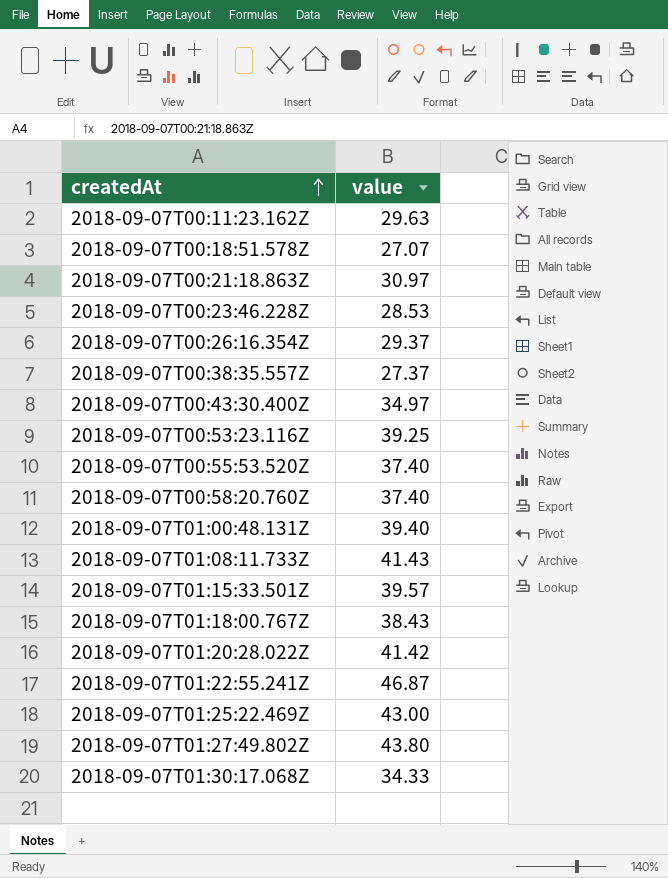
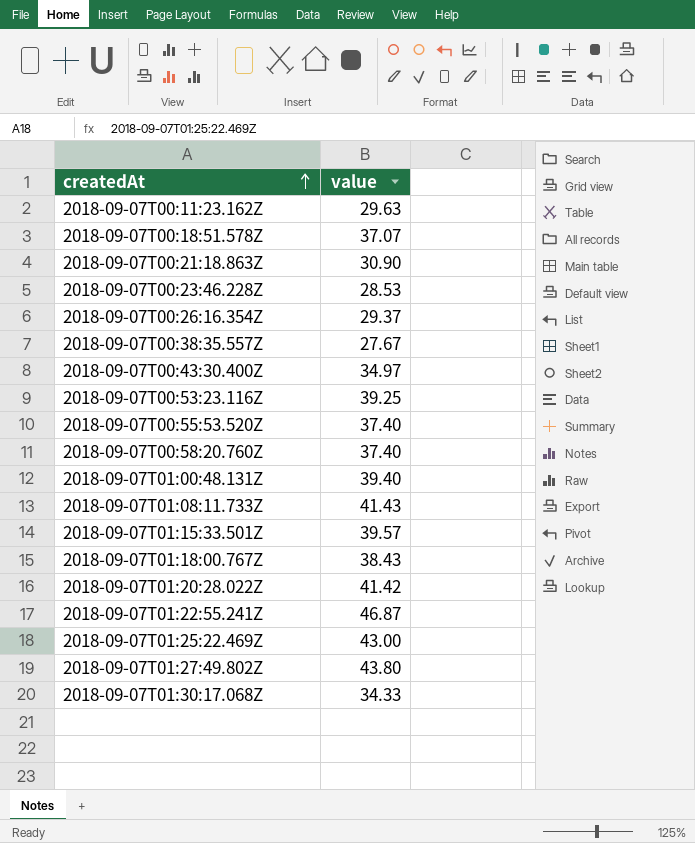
2018-09-07T00:18:51.578Z | value: 27.07 -> 37.07
2018-09-07T00:21:18.863Z | value: 30.97 -> 30.90
2018-09-07T00:38:35.557Z | value: 27.37 -> 27.67

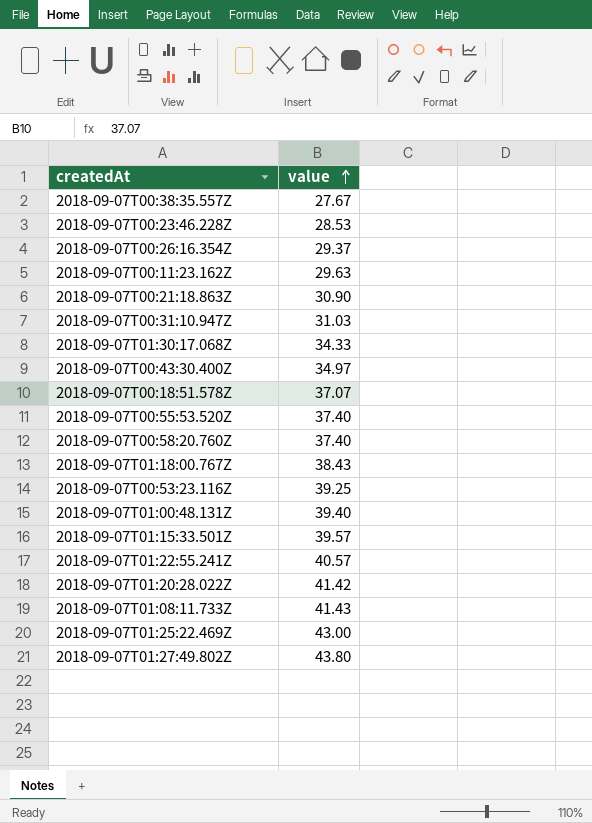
row order: createdAt ascending -> value ascending
row 2018-09-07T00:31:10.947Z: none -> 31.03
2018-09-07T01:22:55.241Z | value: 46.87 -> 40.57

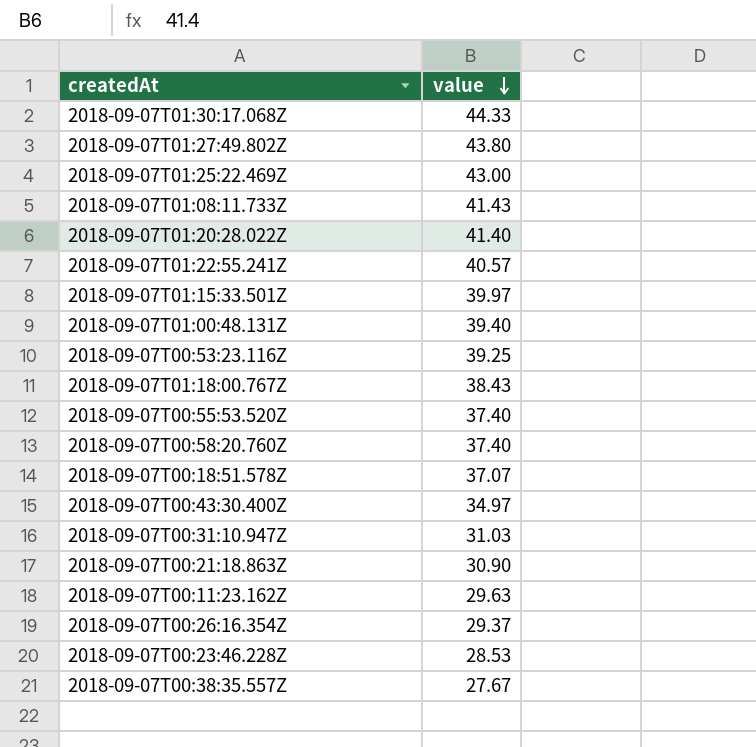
row order: value ascending -> value descending
2018-09-07T01:30:17.068Z | value: 34.33 -> 44.33
2018-09-07T01:20:28.022Z | value: 41.42 -> 41.40
2018-09-07T01:15:33.501Z | value: 39.57 -> 39.97

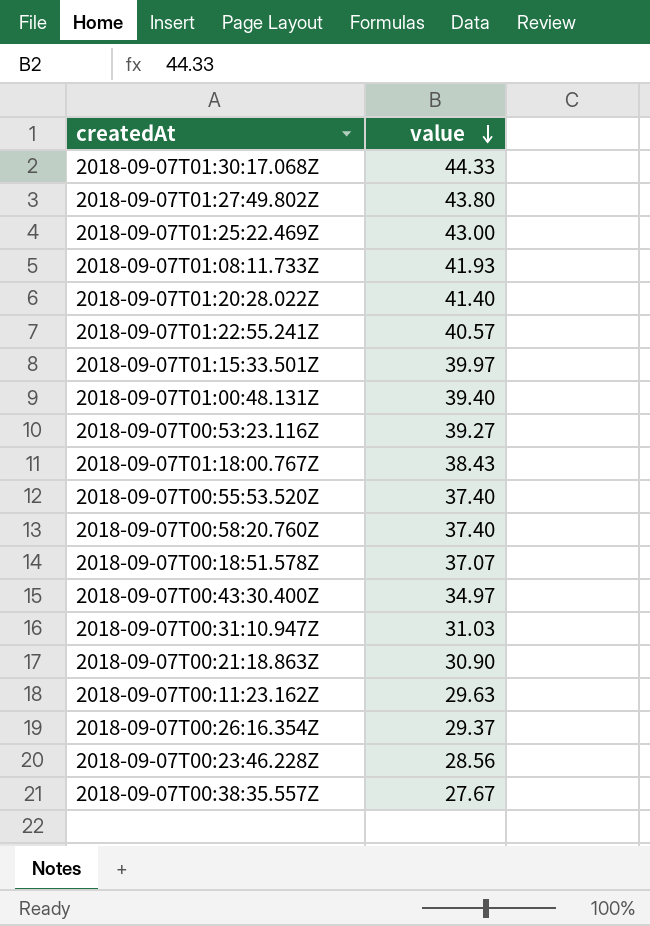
2018-09-07T01:08:11.733Z | value: 41.43 -> 41.93
2018-09-07T00:53:23.116Z | value: 39.25 -> 39.27
2018-09-07T00:23:46.228Z | value: 28.53 -> 28.56

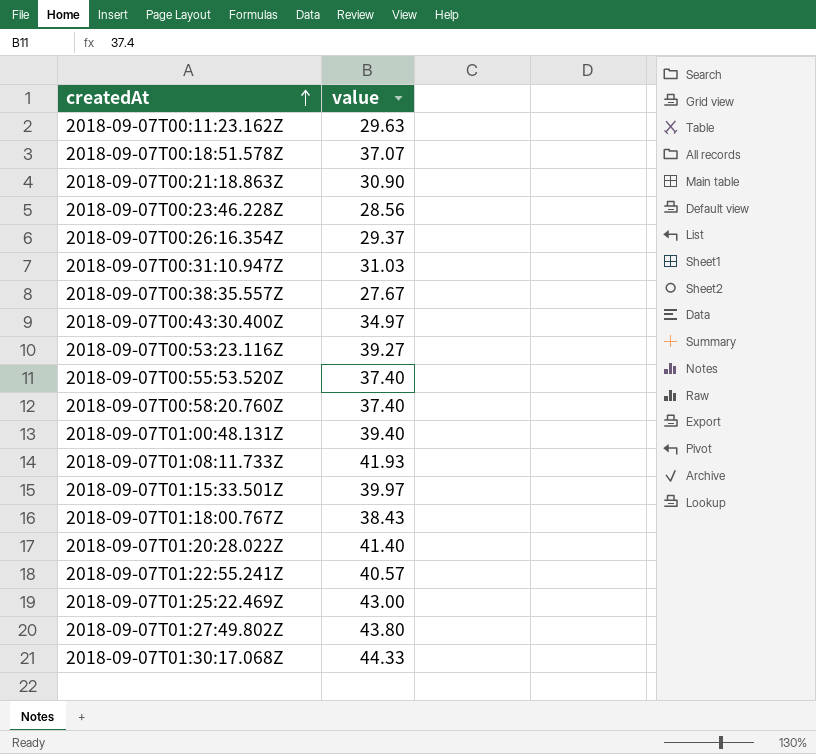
row order: value descending -> createdAt ascending

